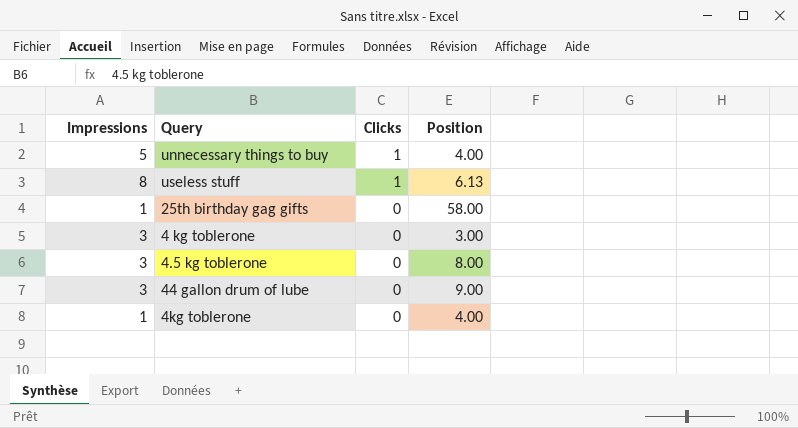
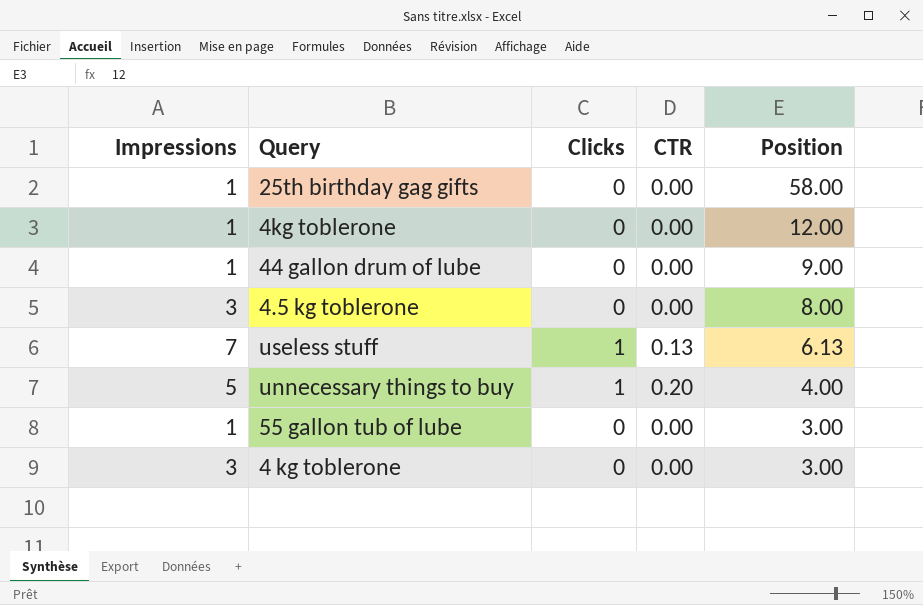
row order: Clicks descending -> Position descending
column CTR | position: none -> 4
4kg toblerone | Position: 4.00 -> 12.00
44 gallon drum of lube | Impressions: 3 -> 1
useless stuff | Impressions: 8 -> 7
row 55 gallon tub of lube: none -> 1 | 0 | 0.00 | 3.00

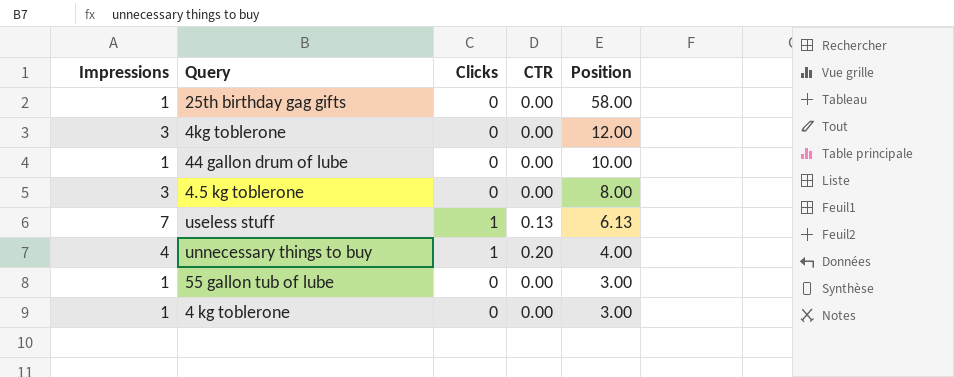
4kg toblerone | Impressions: 1 -> 3
44 gallon drum of lube | Position: 9.00 -> 10.00
unnecessary things to buy | Impressions: 5 -> 4
4 kg toblerone | Impressions: 3 -> 1

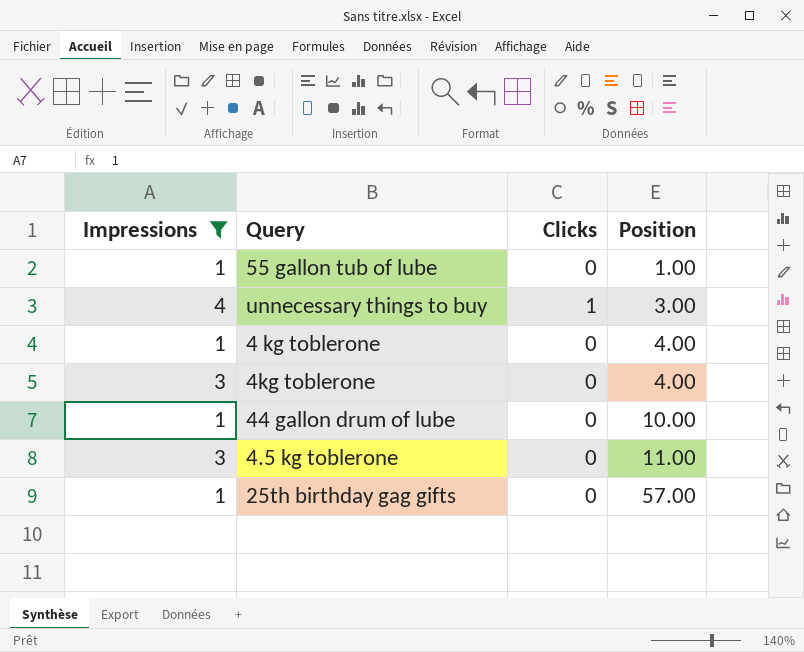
filter: none -> Impressions != 7
row order: Position descending -> Position ascending
column CTR | position: 4 -> none
55 gallon tub of lube | Position: 3.00 -> 1.00
unnecessary things to buy | Position: 4.00 -> 3.00
4 kg toblerone | Position: 3.00 -> 4.00
4kg toblerone | Position: 12.00 -> 4.00
4.5 kg toblerone | Position: 8.00 -> 11.00
25th birthday gag gifts | Position: 58.00 -> 57.00

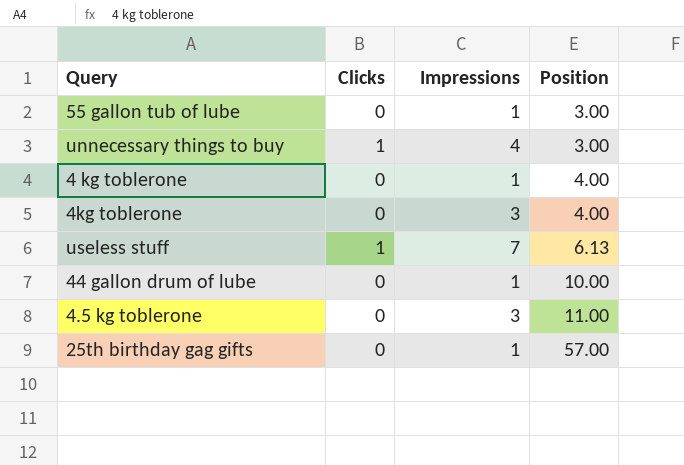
filter: Impressions != 7 -> none
column Impressions | position: 1 -> 3
55 gallon tub of lube | Position: 1.00 -> 3.00

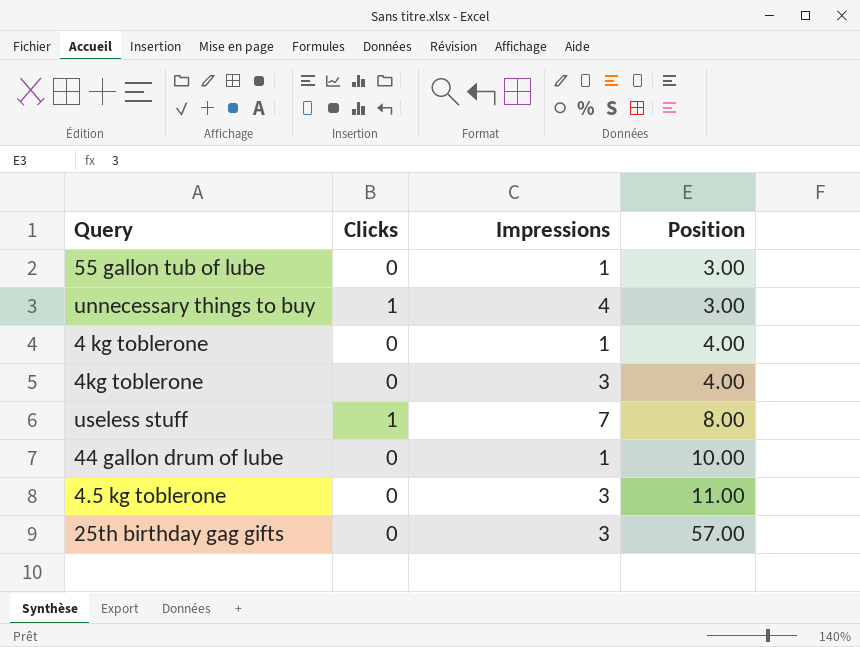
useless stuff | Position: 6.13 -> 8.00
25th birthday gag gifts | Impressions: 1 -> 3

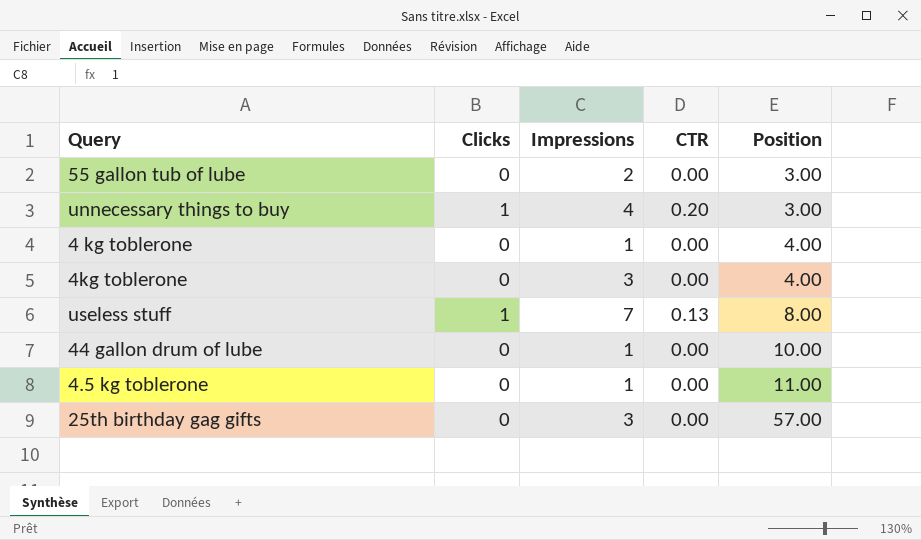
column CTR | position: none -> 4
55 gallon tub of lube | Impressions: 1 -> 2
4.5 kg toblerone | Impressions: 3 -> 1

